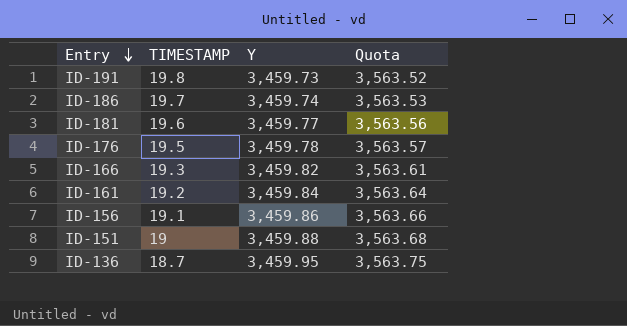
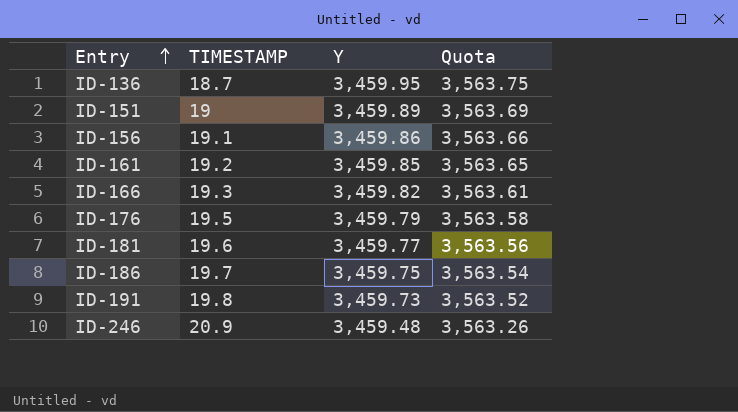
row order: Entry descending -> Entry ascending
ID-151 | Y: 3,459.88 -> 3,459.89
ID-151 | Quota: 3,563.68 -> 3,563.69
ID-161 | Y: 3,459.84 -> 3,459.85
ID-161 | Quota: 3,563.64 -> 3,563.65
ID-176 | Y: 3,459.78 -> 3,459.79
ID-176 | Quota: 3,563.57 -> 3,563.58
ID-186 | Y: 3,459.74 -> 3,459.75
ID-186 | Quota: 3,563.53 -> 3,563.54
row ID-246: none -> 20.9 | 3,459.48 | 3,563.26

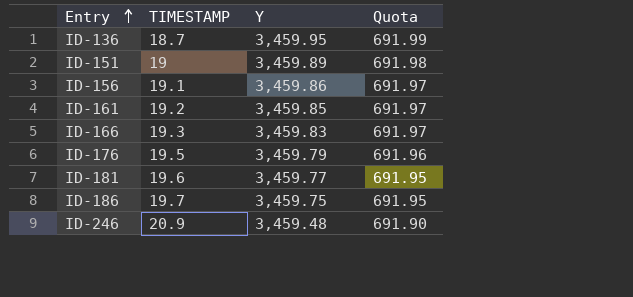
column Quota | formula: [Y] * 1.03 -> [Y] * 0.2
row ID-191: 19.8 | 3,459.73 | 3,563.52 -> none
ID-166 | Y: 3,459.82 -> 3,459.83

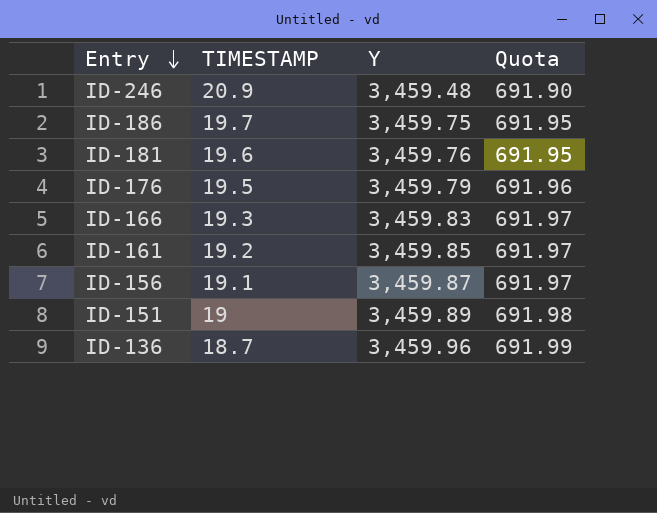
row order: Entry ascending -> Entry descending
ID-181 | Y: 3,459.77 -> 3,459.76
ID-156 | Y: 3,459.86 -> 3,459.87
ID-136 | Y: 3,459.95 -> 3,459.96

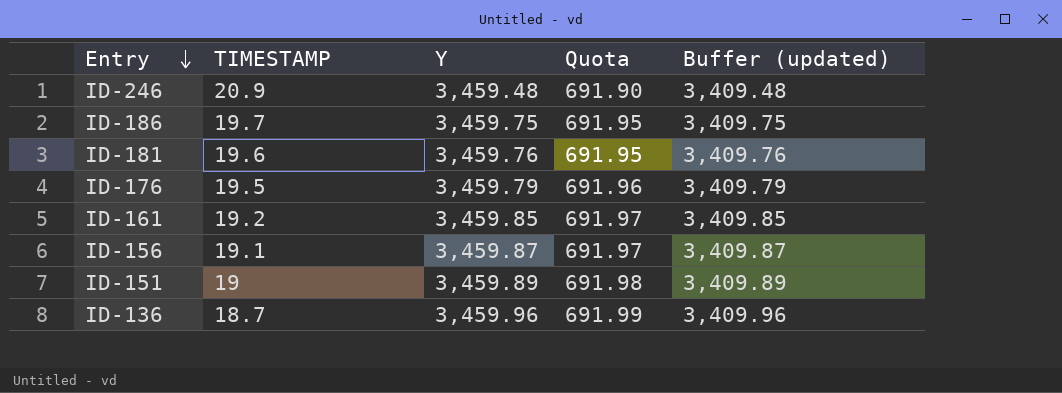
column Buffer (updated) | formula: none -> [Y] - 50
row ID-166: 19.3 | 3,459.83 | 691.97 -> none

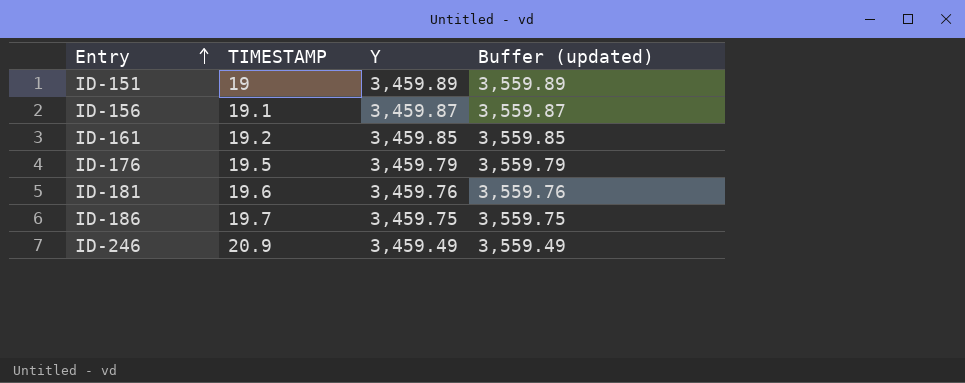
row order: Entry descending -> Entry ascending
column Quota | formula: [Y] * 0.2 -> none
column Buffer (updated) | formula: [Y] - 50 -> [Y] + 100
row ID-136: 18.7 | 3,459.96 | 691.99 | 3,409.96 -> none
ID-246 | Y: 3,459.48 -> 3,459.49

